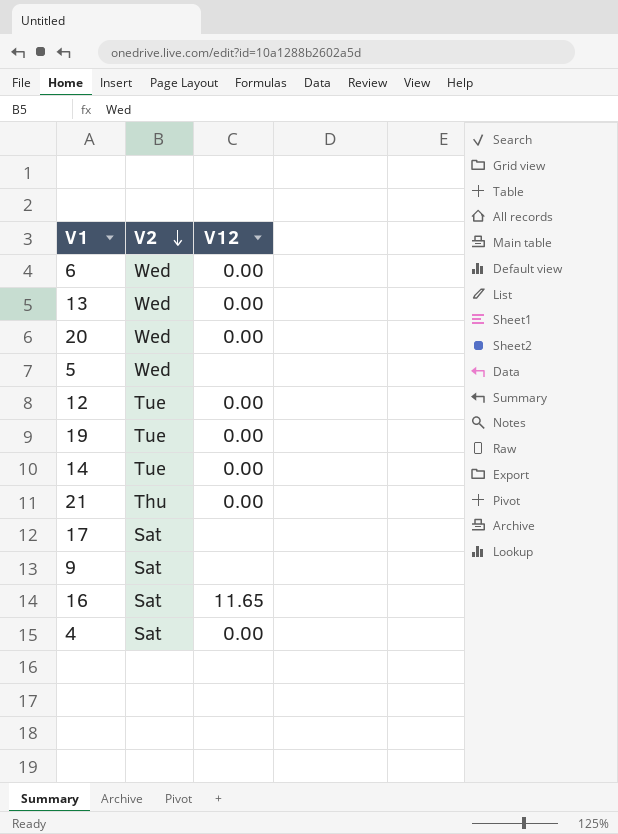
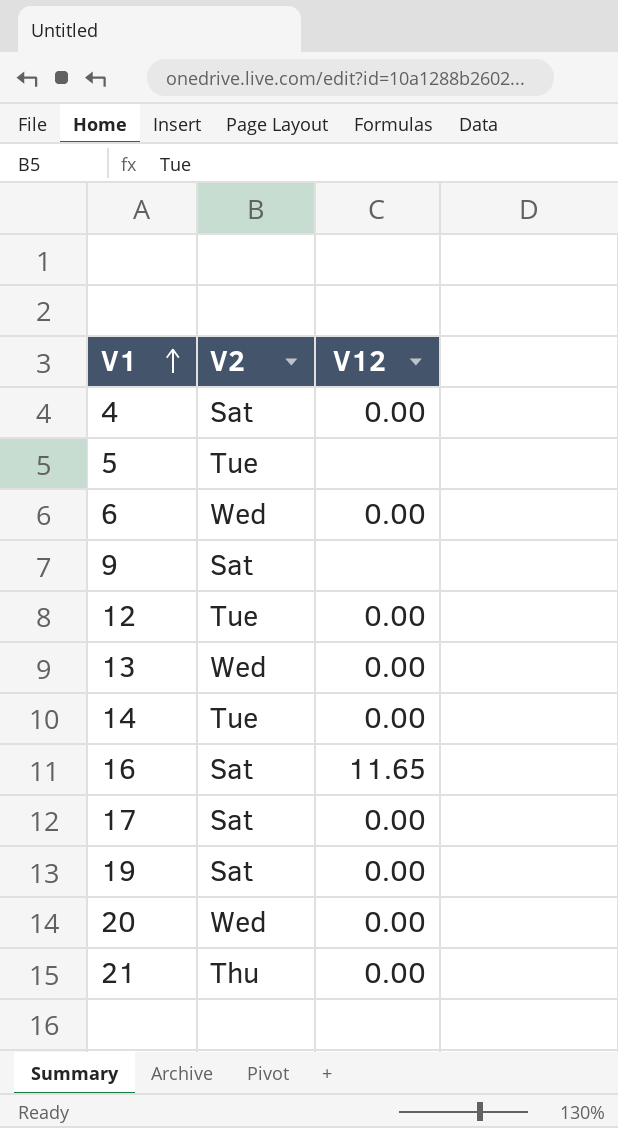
row order: V2 descending -> V1 ascending
5 | V2: Wed -> Tue
17 | V12: none -> 0.00
19 | V2: Tue -> Sat

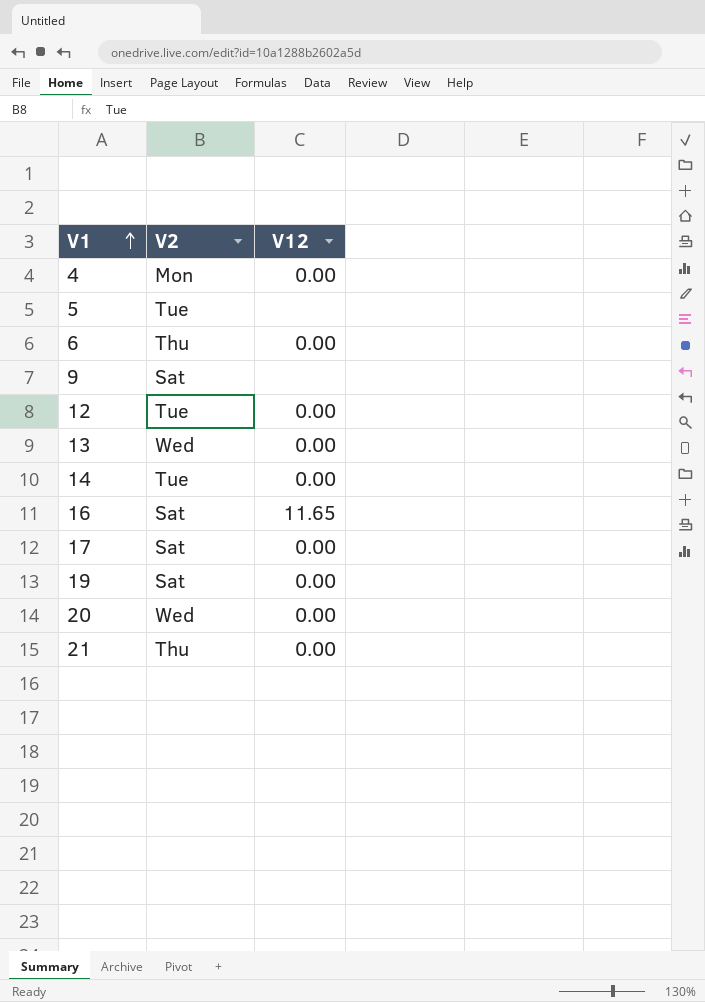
4 | V2: Sat -> Mon
6 | V2: Wed -> Thu

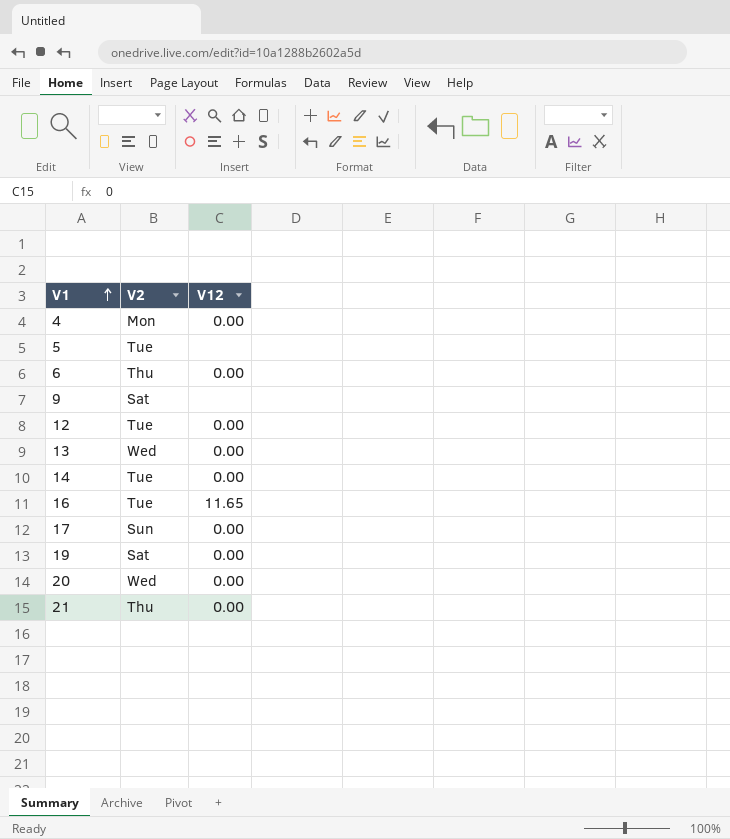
16 | V2: Sat -> Tue
17 | V2: Sat -> Sun

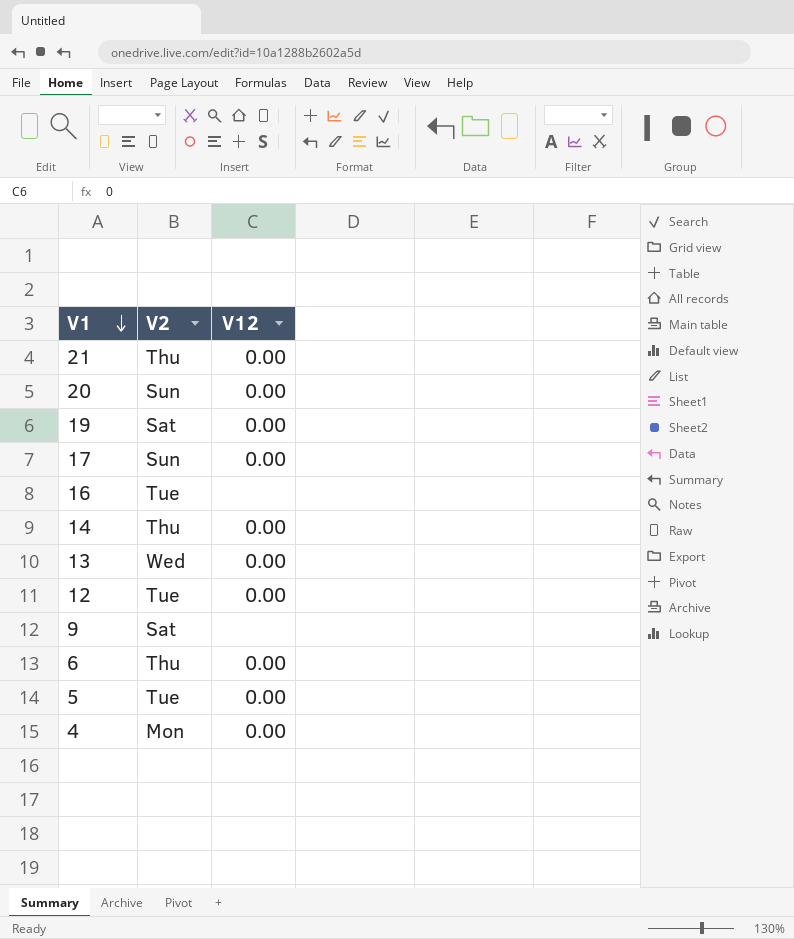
row order: V1 ascending -> V1 descending
20 | V2: Wed -> Sun
16 | V12: 11.65 -> none
14 | V2: Tue -> Thu
5 | V12: none -> 0.00

